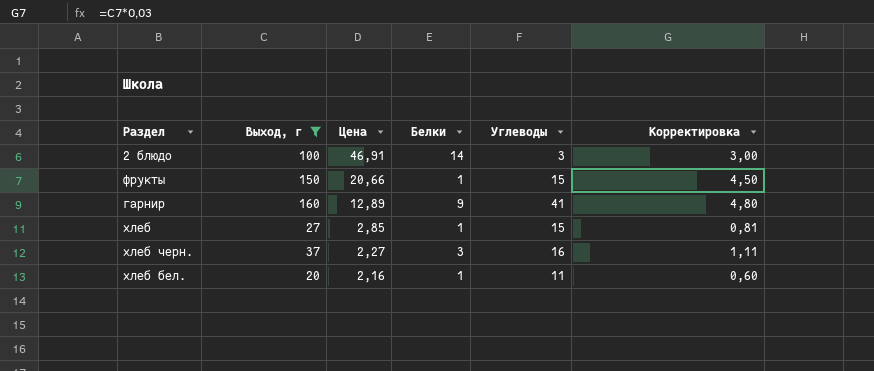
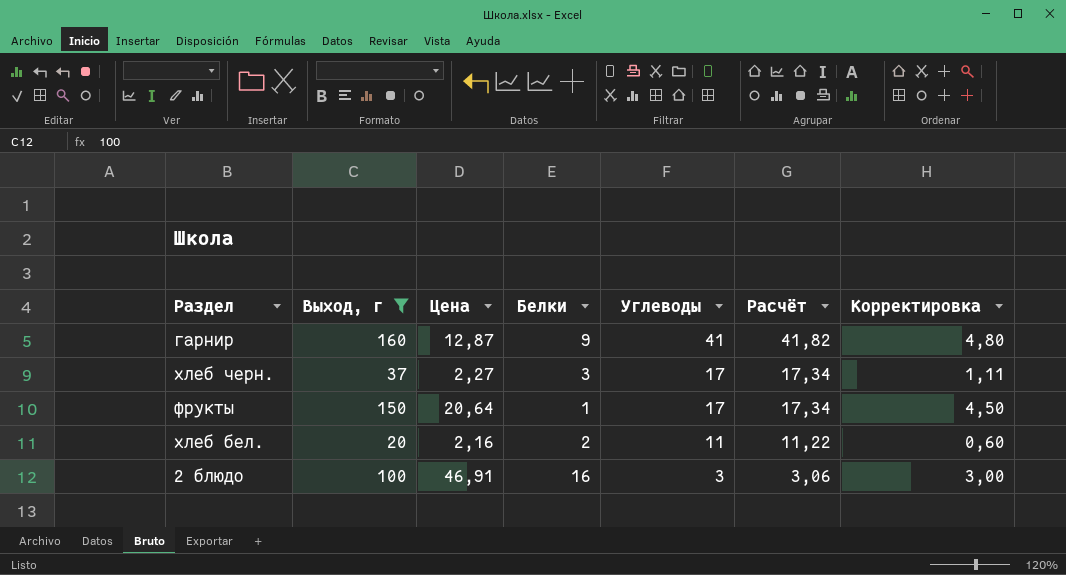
row order: Цена descending -> Углеводы descending
column Расчёт | formula: none -> [Углеводы] * 1,02
row хлеб: 27 | 2,85 | 1 | 15 | 0,81 -> none
гарнир | Цена: 12,89 -> 12,87
хлеб черн. | Углеводы: 16 -> 17
фрукты | Цена: 20,66 -> 20,64
фрукты | Углеводы: 15 -> 17
хлеб бел. | Белки: 1 -> 2
2 блюдо | Белки: 14 -> 16

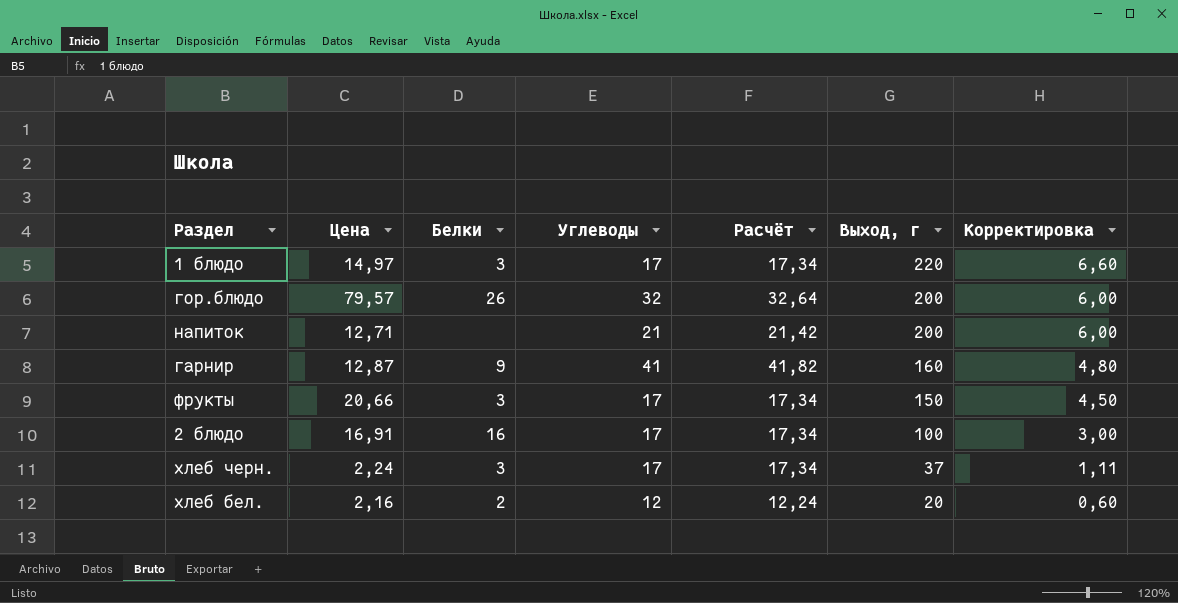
filter: Выход, г <= 160 -> none
row order: Углеводы descending -> Выход, г descending
column Выход, г | position: 2 -> 6
фрукты | Цена: 20,64 -> 20,66
фрукты | Белки: 1 -> 3
2 блюдо | Цена: 46,91 -> 16,91
2 блюдо | Углеводы: 3 -> 17
2 блюдо | Расчёт: 3,06 -> 17,34
хлеб черн. | Цена: 2,27 -> 2,24
хлеб бел. | Углеводы: 11 -> 12
хлеб бел. | Расчёт: 11,22 -> 12,24

